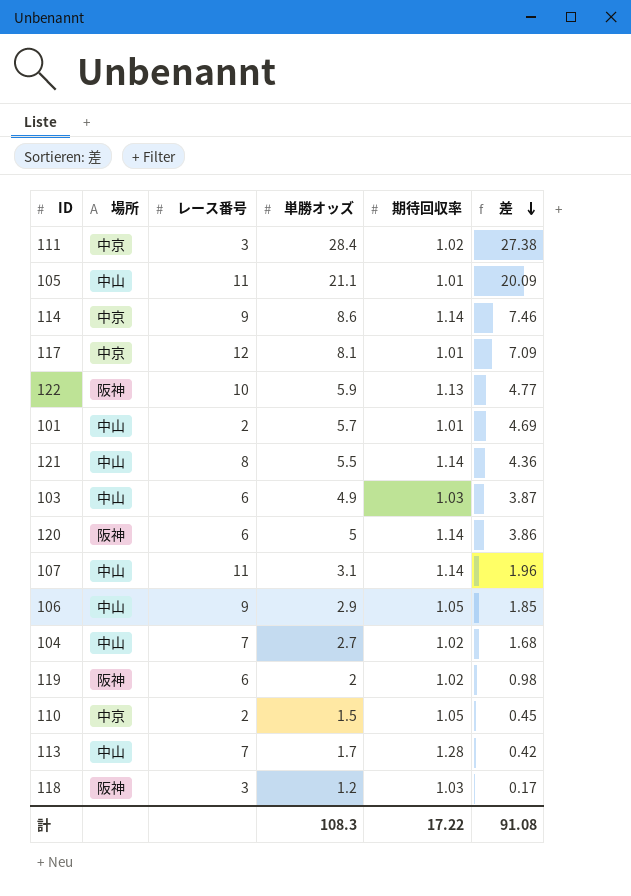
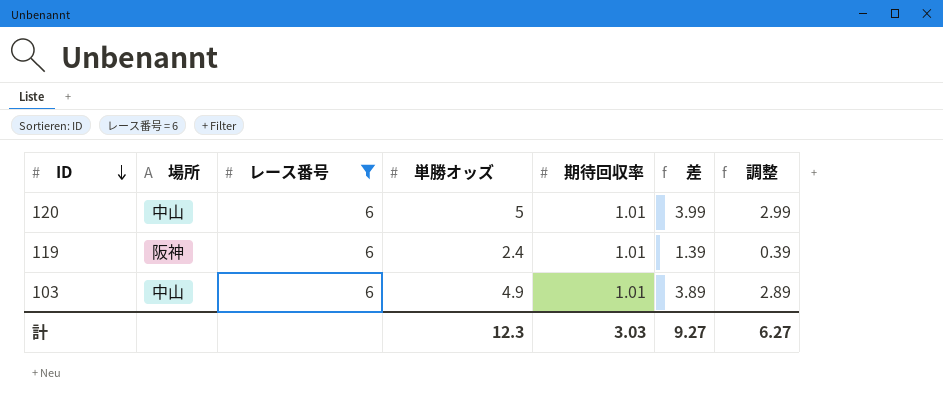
filter: none -> レース番号 = 6
row order: 差 descending -> ID descending
column 調整 | formula: none -> [差] - 1
120 | 場所: 阪神 -> 中山
120 | 期待回収率: 1.14 -> 1.01
120 | 差: 3.86 -> 3.99
119 | 単勝オッズ: 2 -> 2.4
119 | 期待回収率: 1.02 -> 1.01
119 | 差: 0.98 -> 1.39
103 | 期待回収率: 1.03 -> 1.01
103 | 差: 3.87 -> 3.89
計 | 単勝オッズ: 108.3 -> 12.3
計 | 期待回収率: 17.22 -> 3.03
計 | 差: 91.08 -> 9.27

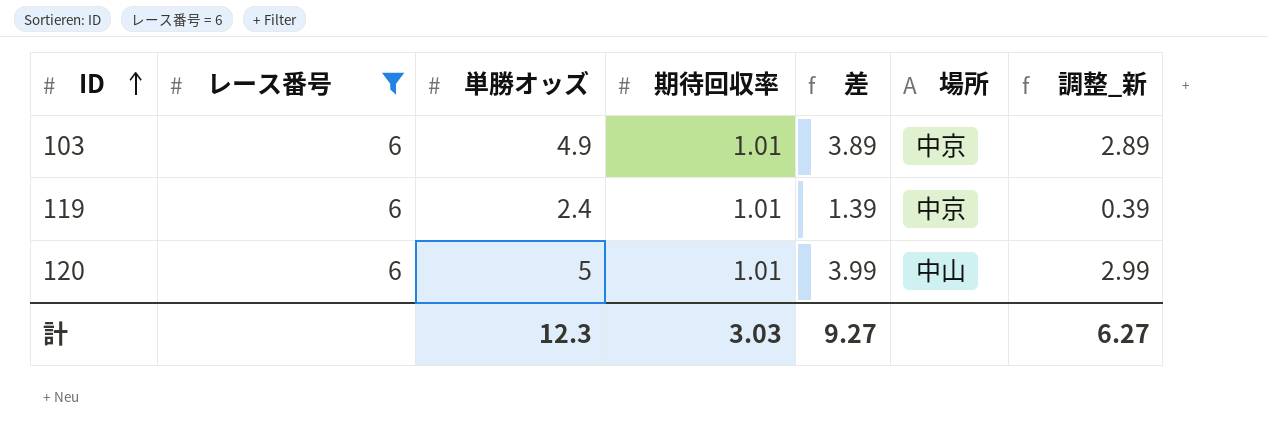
row order: ID descending -> ID ascending
column 場所 | position: 2 -> 6
column name: 調整 -> 調整_新
103 | 場所: 中山 -> 中京
119 | 場所: 阪神 -> 中京

